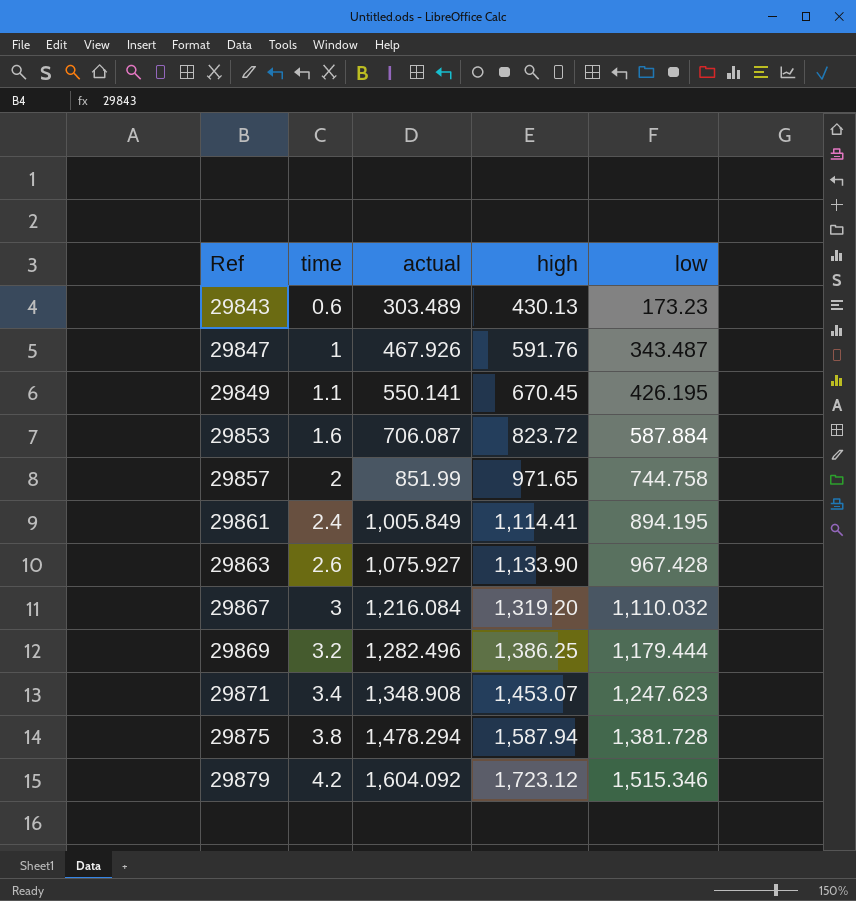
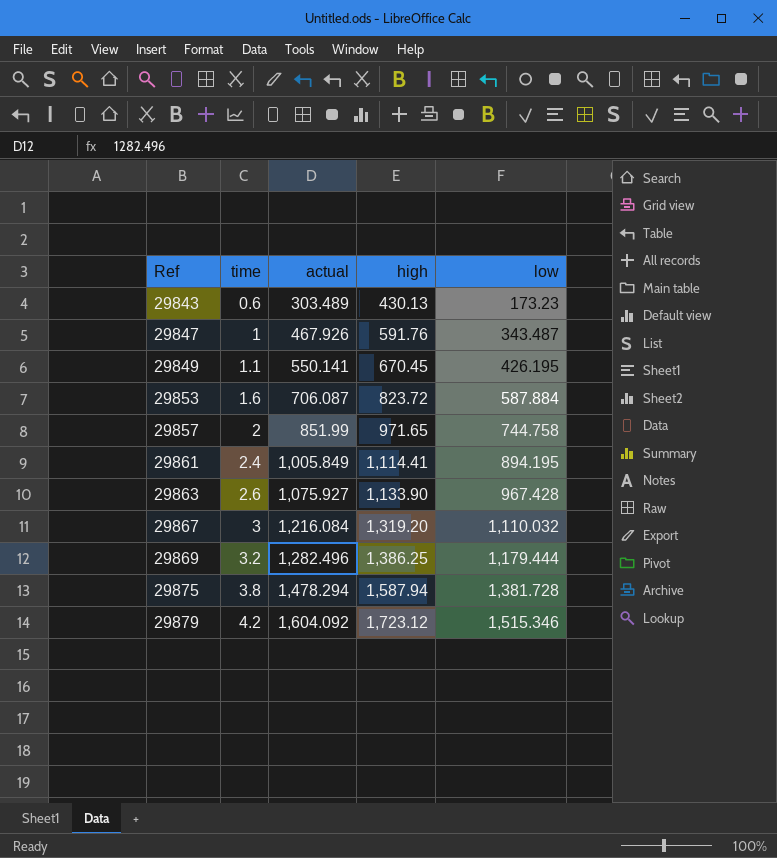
row 29871: 3.4 | 1,348.908 | 1,453.07 | 1,247.623 -> none

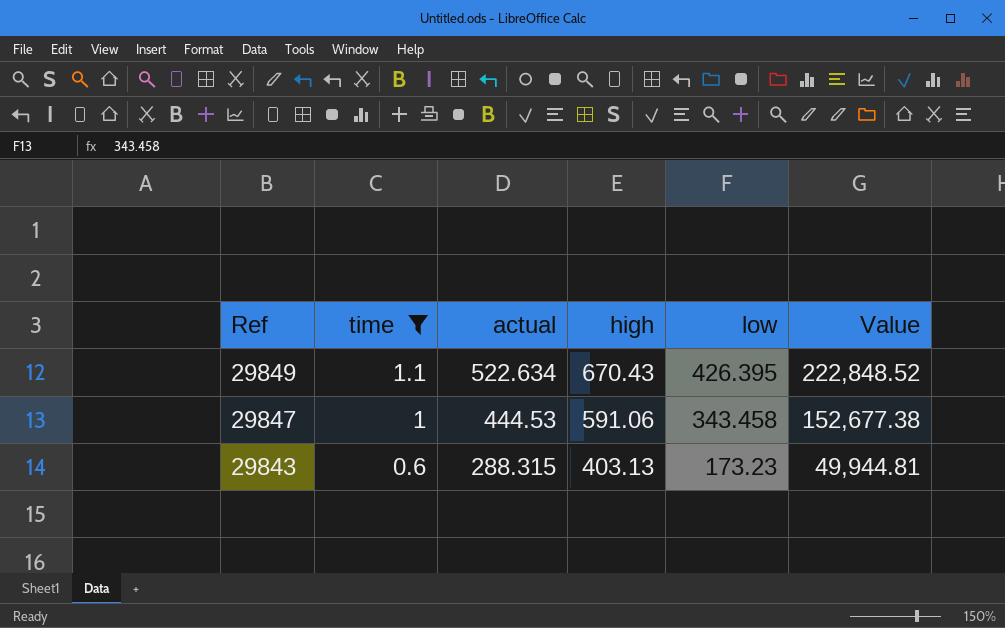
filter: none -> time <= 1.1
row order: Ref ascending -> Ref descending
column Value | formula: none -> [actual] * [low]
29849 | actual: 550.141 -> 522.634
29849 | high: 670.45 -> 670.43
29849 | low: 426.195 -> 426.395
29847 | actual: 467.926 -> 444.53
29847 | high: 591.76 -> 591.06
29847 | low: 343.487 -> 343.458
29843 | actual: 303.489 -> 288.315
29843 | high: 430.13 -> 403.13

